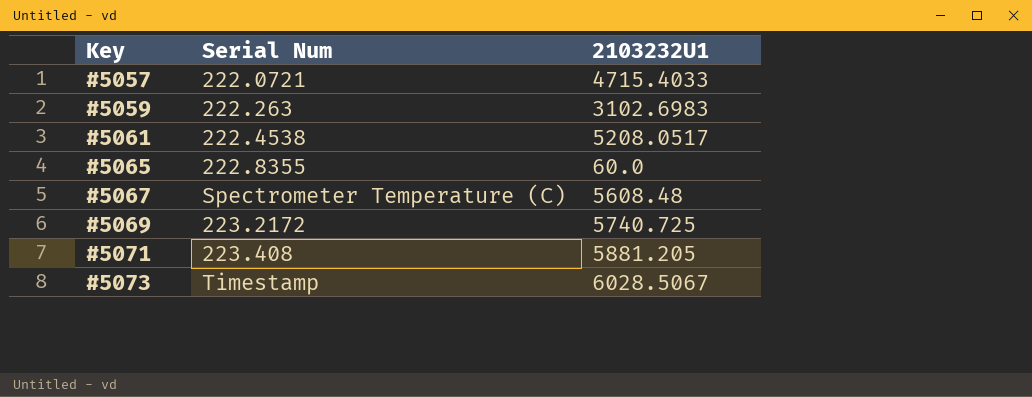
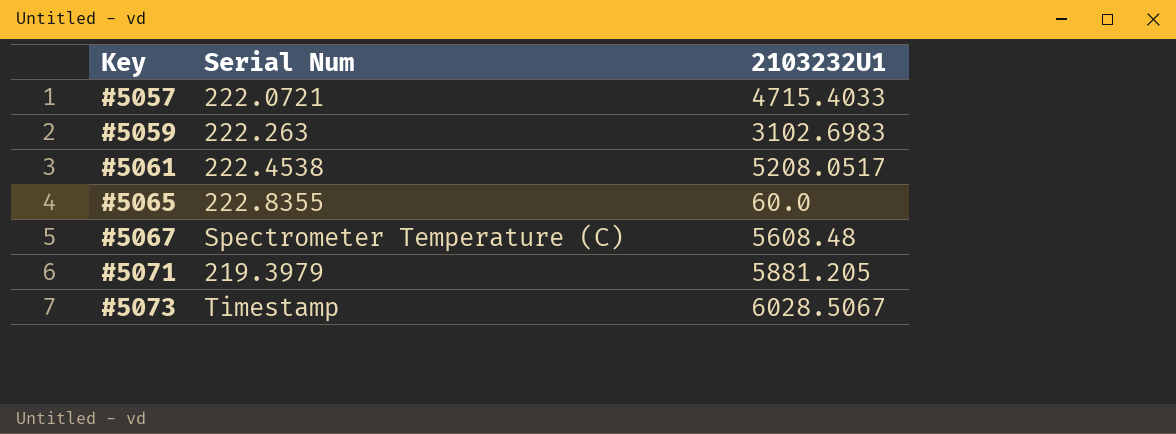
row #5069: 223.2172 | 5740.725 -> none
#5071 | Serial Num: 223.408 -> 219.3979

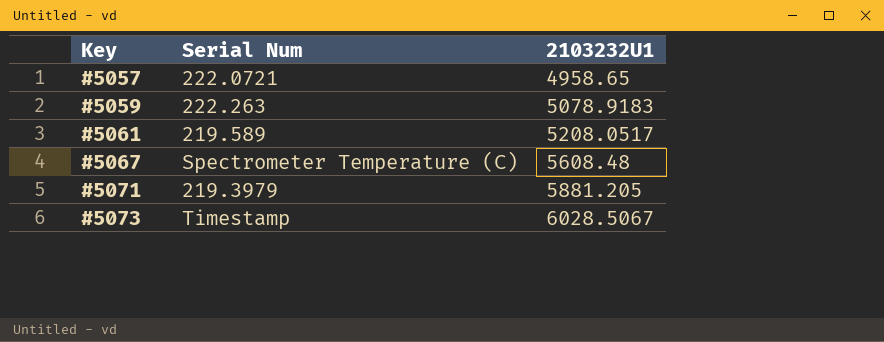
row #5065: 222.8355 | 60.0 -> none
#5057 | 2103232U1: 4715.4033 -> 4958.65
#5059 | 2103232U1: 3102.6983 -> 5078.9183
#5061 | Serial Num: 222.4538 -> 219.589

